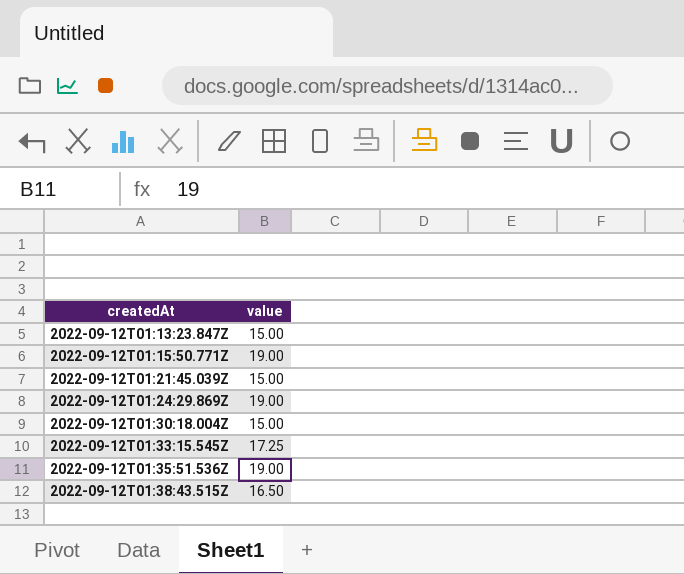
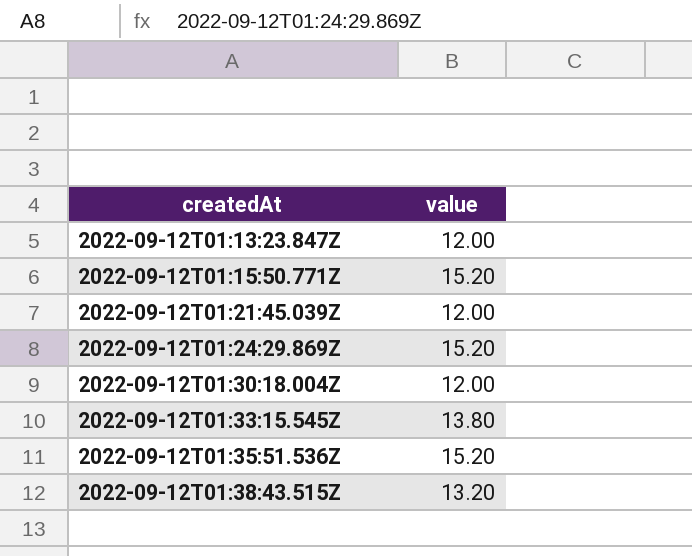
2022-09-12T01:13:23.847Z | value: 15.00 -> 12.00
2022-09-12T01:15:50.771Z | value: 19.00 -> 15.20
2022-09-12T01:21:45.039Z | value: 15.00 -> 12.00
2022-09-12T01:24:29.869Z | value: 19.00 -> 15.20
2022-09-12T01:30:18.004Z | value: 15.00 -> 12.00
2022-09-12T01:33:15.545Z | value: 17.25 -> 13.80
2022-09-12T01:35:51.536Z | value: 19.00 -> 15.20
2022-09-12T01:38:43.515Z | value: 16.50 -> 13.20

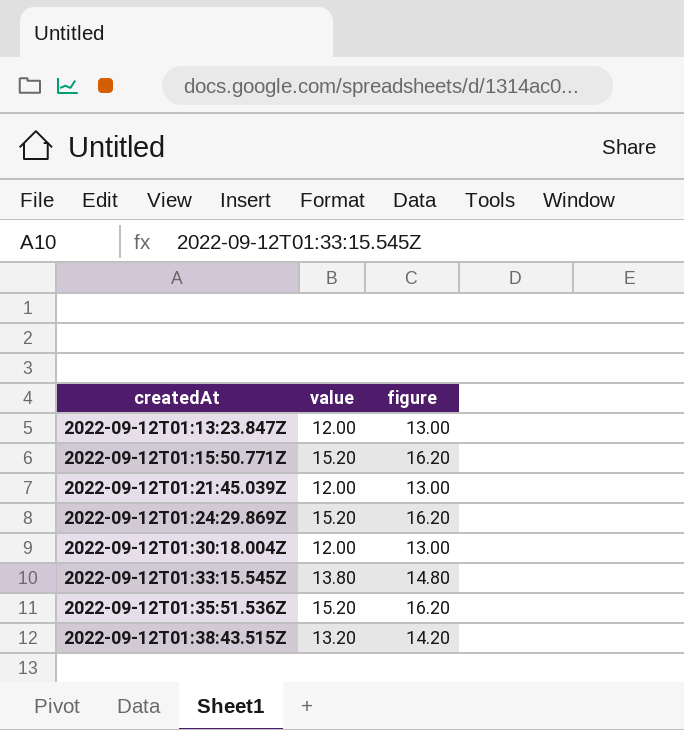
column figure | formula: none -> [value] + 1

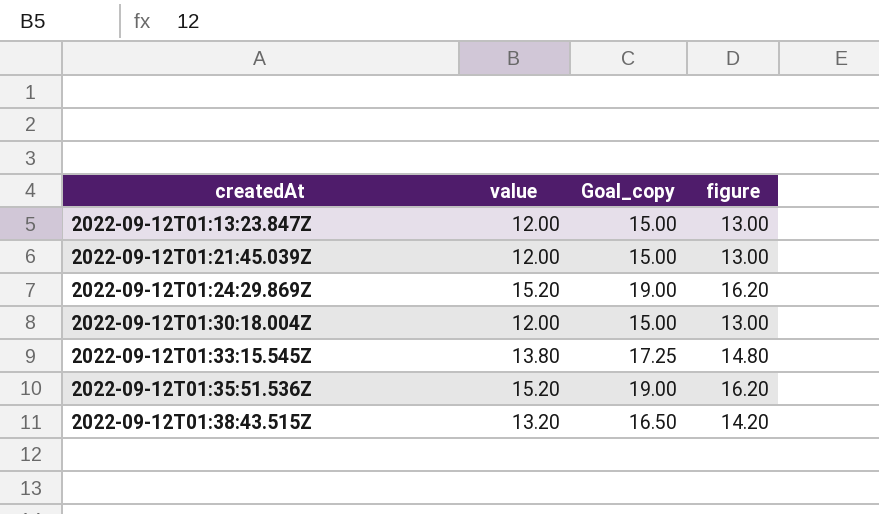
column Goal_copy | formula: none -> [value] * 1.25
row 2022-09-12T01:15:50.771Z: 15.20 | 16.20 -> none

